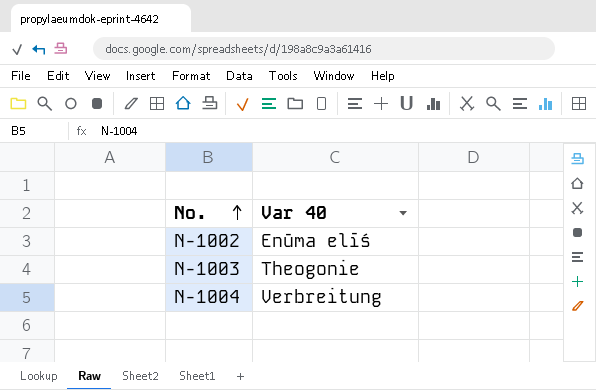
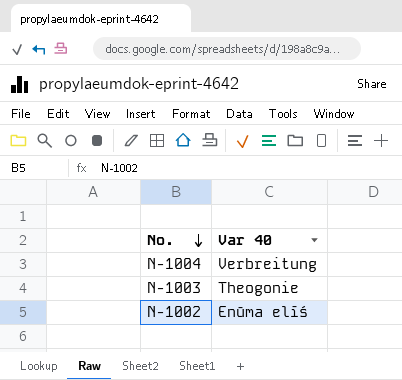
row order: No. ascending -> No. descending

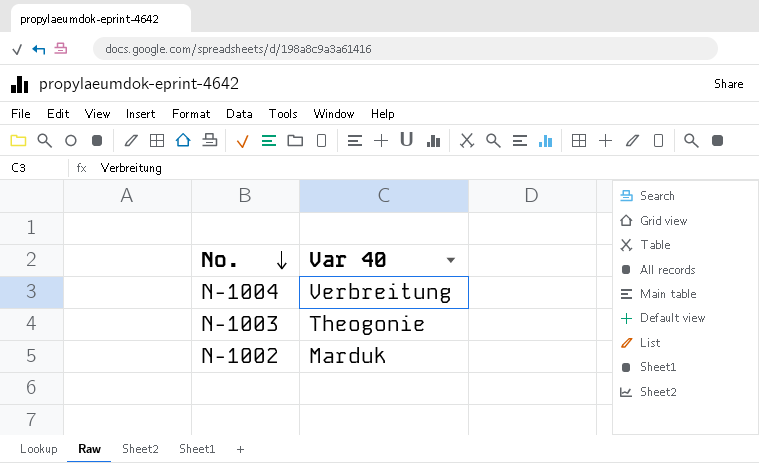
N-1002 | Var 40: Enūma elīś -> Marduk

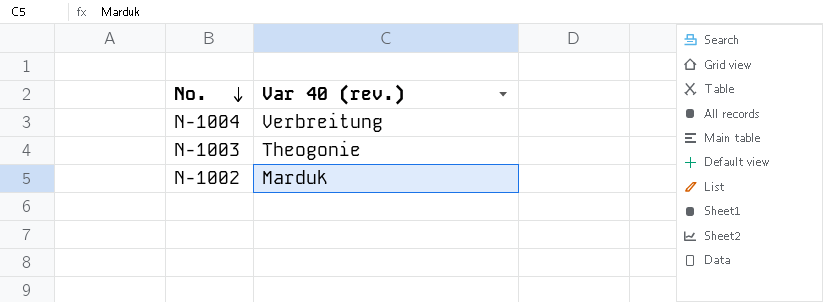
column name: Var 40 -> Var 40 (rev.)

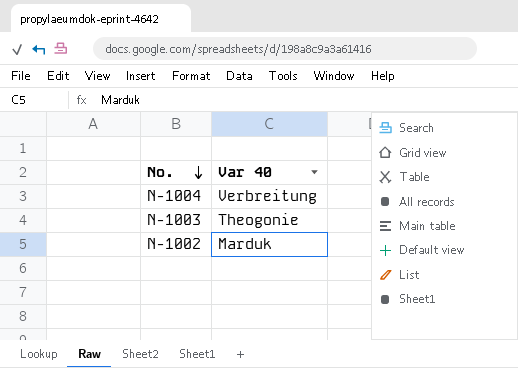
column name: Var 40 (rev.) -> Var 40

